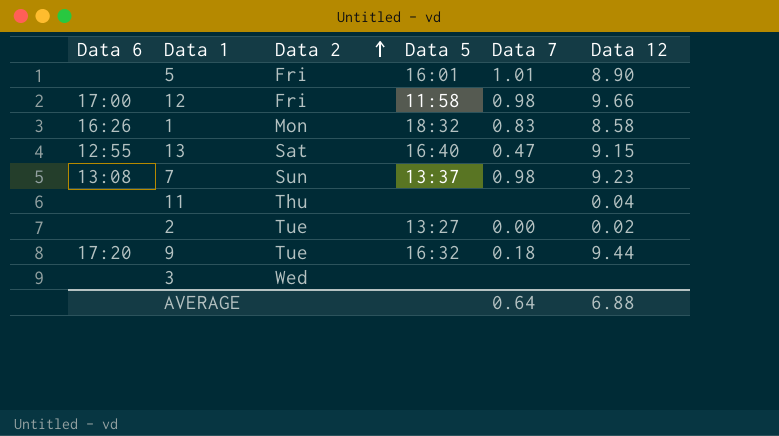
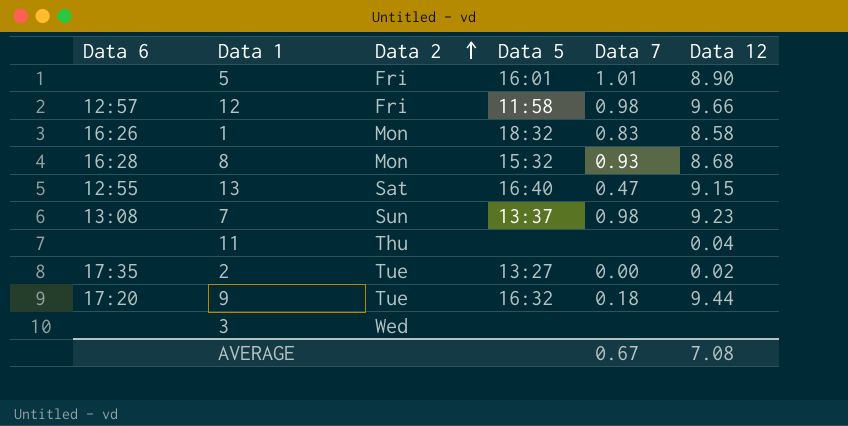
12 | Data 6: 17:00 -> 12:57
row 8: none -> 16:28 | Mon | 15:32 | 0.93 | 8.68
2 | Data 6: none -> 17:35
AVERAGE | Data 7: 0.64 -> 0.67
AVERAGE | Data 12: 6.88 -> 7.08

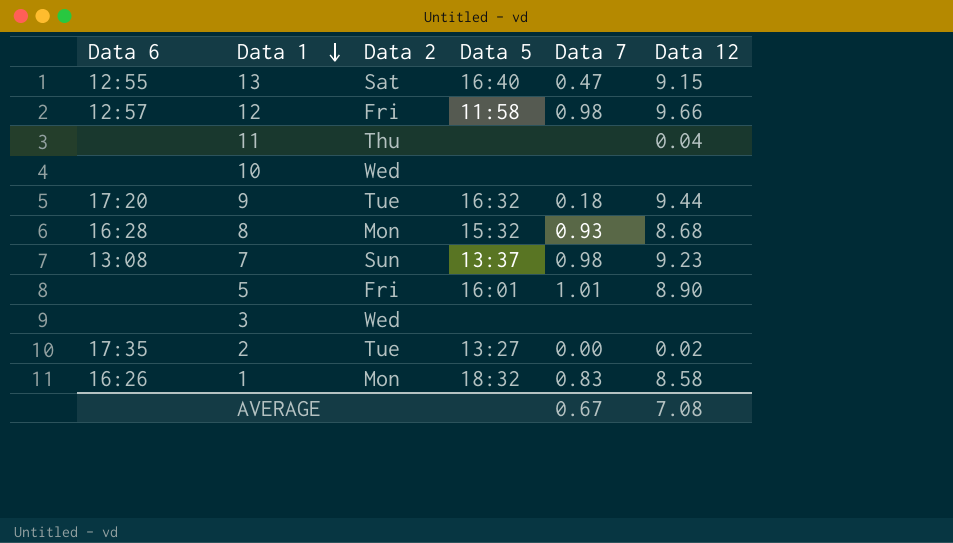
row order: Data 2 ascending -> Data 1 descending
row 10: none -> none | Wed | none | none | none

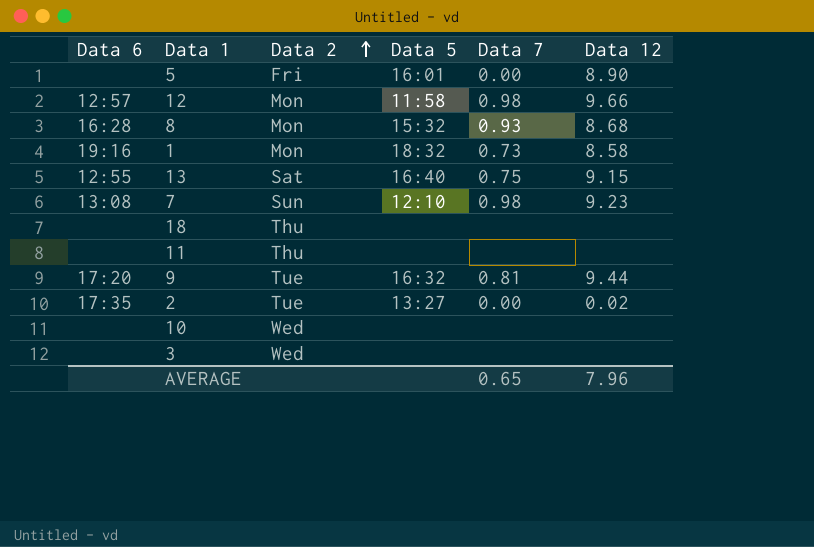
row order: Data 1 descending -> Data 2 ascending
5 | Data 7: 1.01 -> 0.00
12 | Data 2: Fri -> Mon
1 | Data 6: 16:26 -> 19:16
1 | Data 7: 0.83 -> 0.73
13 | Data 7: 0.47 -> 0.75
7 | Data 5: 13:37 -> 12:10
row 18: none -> none | Thu | none | none | none
11 | Data 12: 0.04 -> none
9 | Data 7: 0.18 -> 0.81
AVERAGE | Data 7: 0.67 -> 0.65
AVERAGE | Data 12: 7.08 -> 7.96

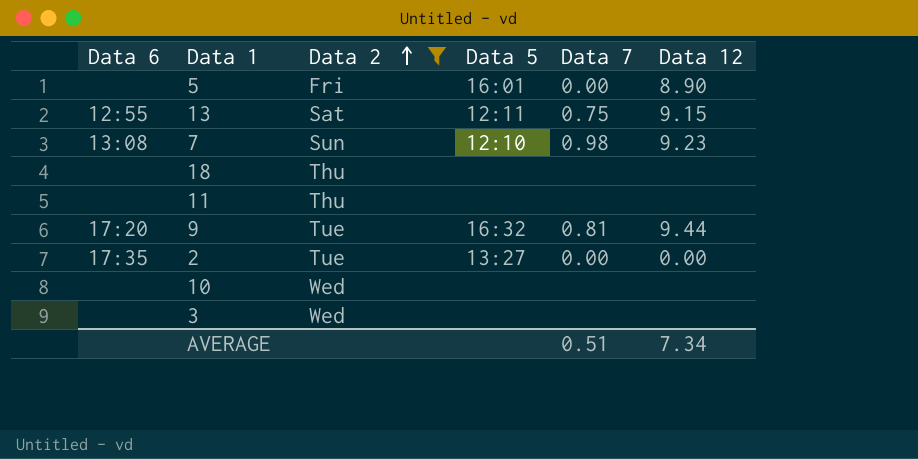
filter: none -> Data 2 != Mon
13 | Data 5: 16:40 -> 12:11
2 | Data 12: 0.02 -> 0.00
AVERAGE | Data 7: 0.65 -> 0.51
AVERAGE | Data 12: 7.96 -> 7.34

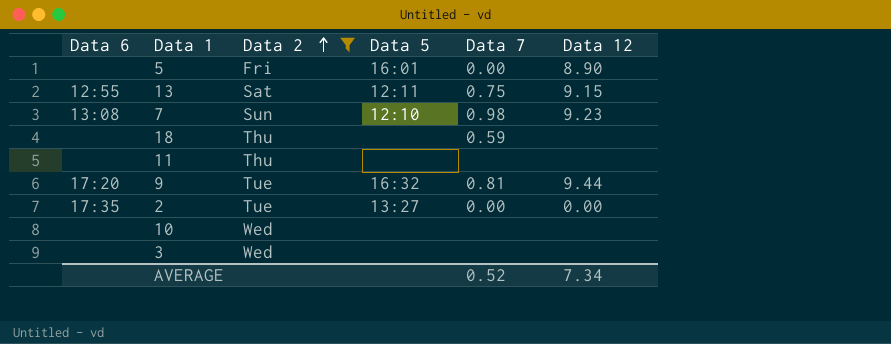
18 | Data 7: none -> 0.59
AVERAGE | Data 7: 0.51 -> 0.52

